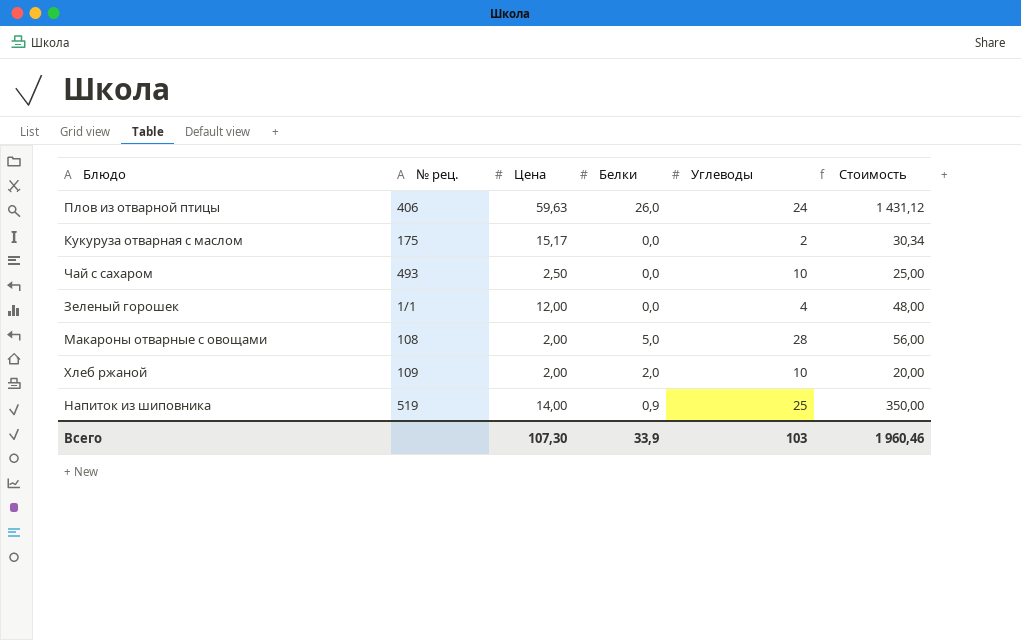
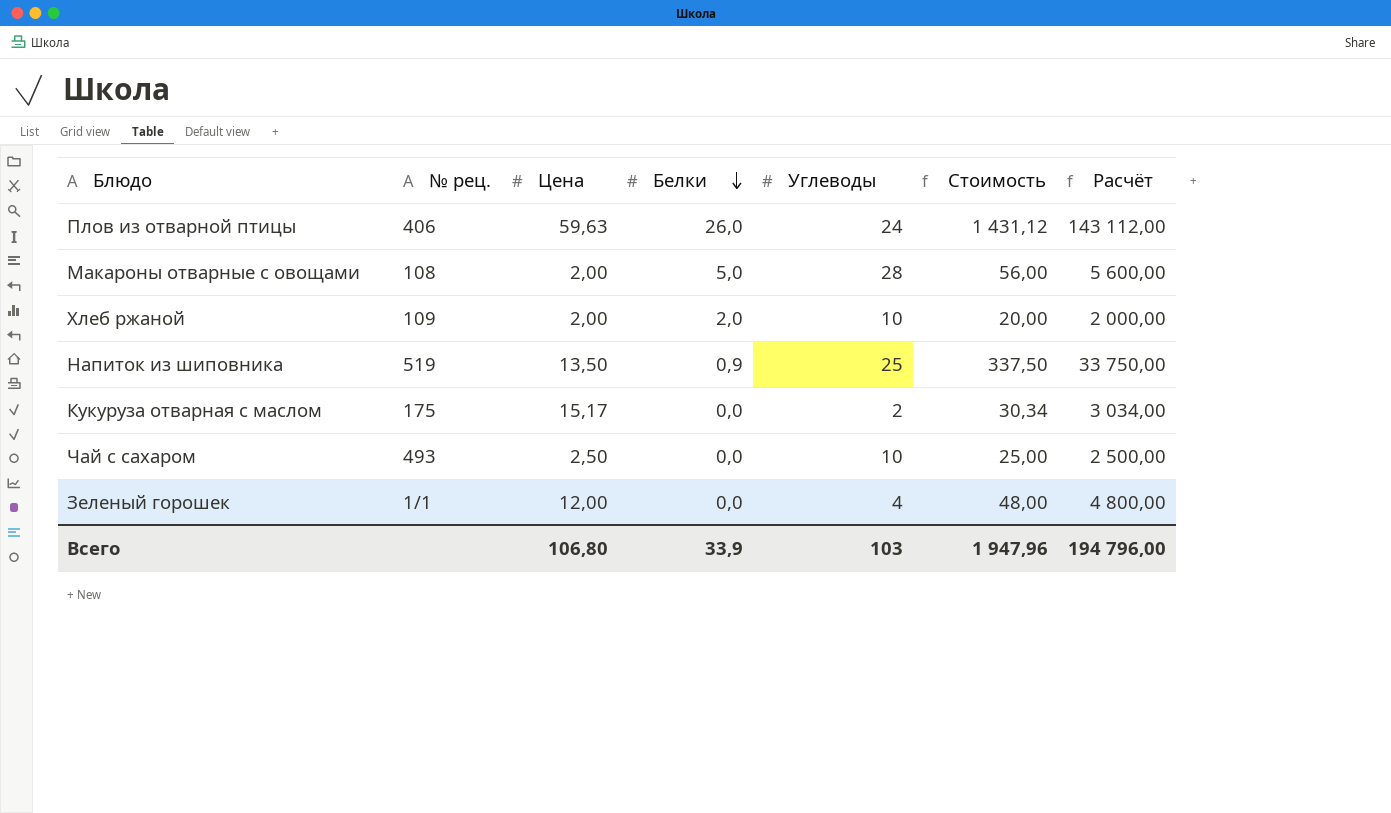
row order: none -> Белки descending
column Расчёт | formula: none -> [Стоимость] * 100
Напиток из шиповника | Цена: 14,00 -> 13,50
Напиток из шиповника | Стоимость: 350,00 -> 337,50
Всего | Цена: 107,30 -> 106,80
Всего | Стоимость: 1 960,46 -> 1 947,96

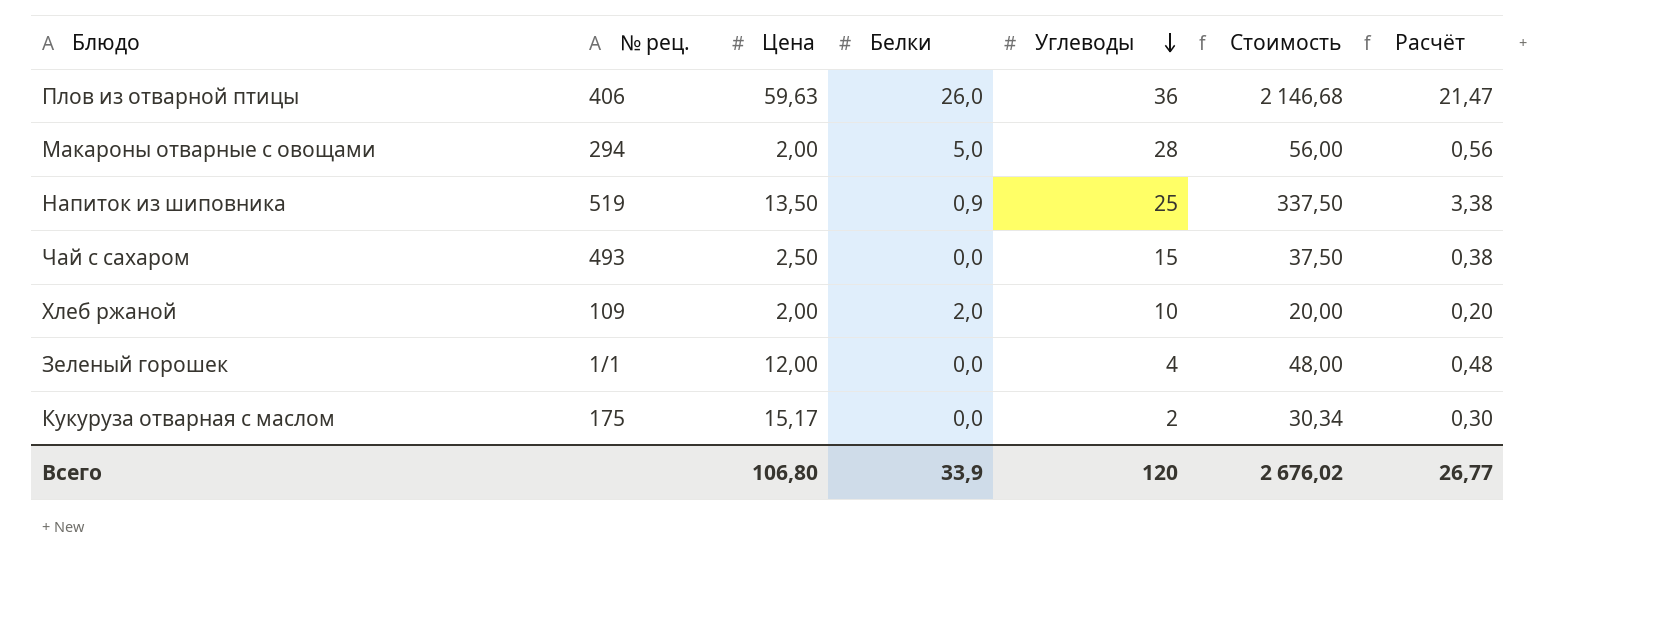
row order: Белки descending -> Углеводы descending
column Расчёт | formula: [Стоимость] * 100 -> [Стоимость] * 0,01
Плов из отварной птицы | Углеводы: 24 -> 36
Плов из отварной птицы | Стоимость: 1 431,12 -> 2 146,68
Макароны отварные с овощами | № рец.: 108 -> 294
Чай с сахаром | Углеводы: 10 -> 15
Чай с сахаром | Стоимость: 25,00 -> 37,50
Всего | Углеводы: 103 -> 120
Всего | Стоимость: 1 947,96 -> 2 676,02
Всего | Расчёт: 194 796,00 -> 26,77

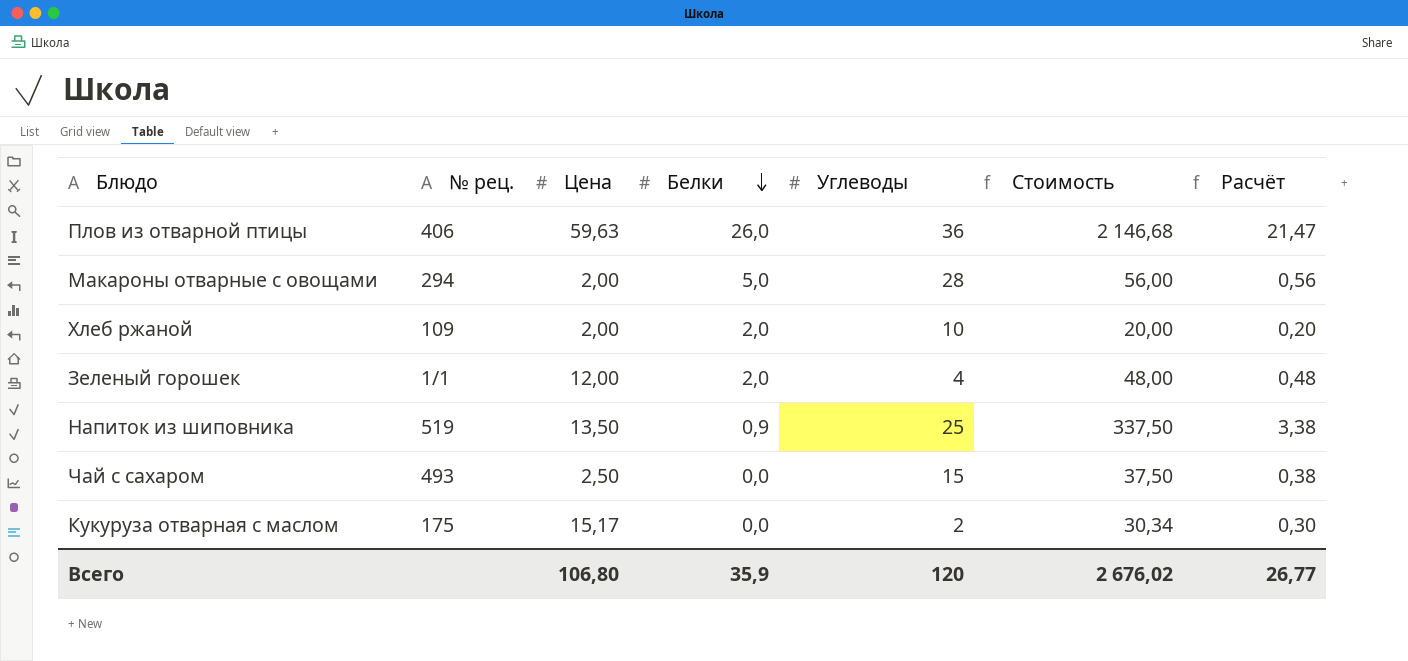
row order: Углеводы descending -> Белки descending
Зеленый горошек | Белки: 0,0 -> 2,0
Всего | Белки: 33,9 -> 35,9

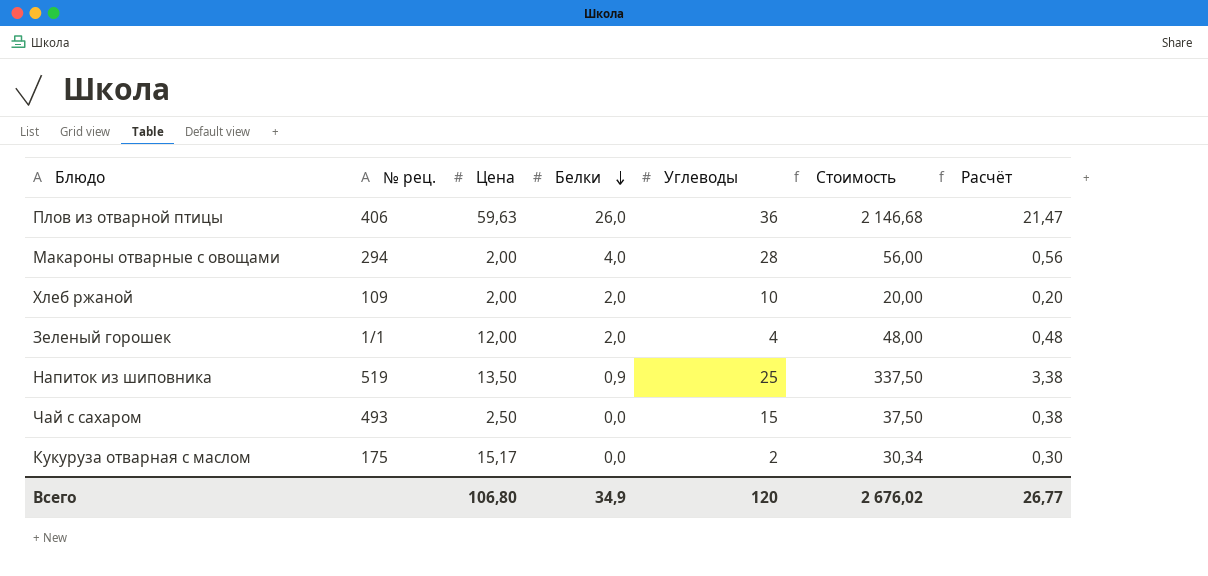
Макароны отварные с овощами | Белки: 5,0 -> 4,0
Всего | Белки: 35,9 -> 34,9

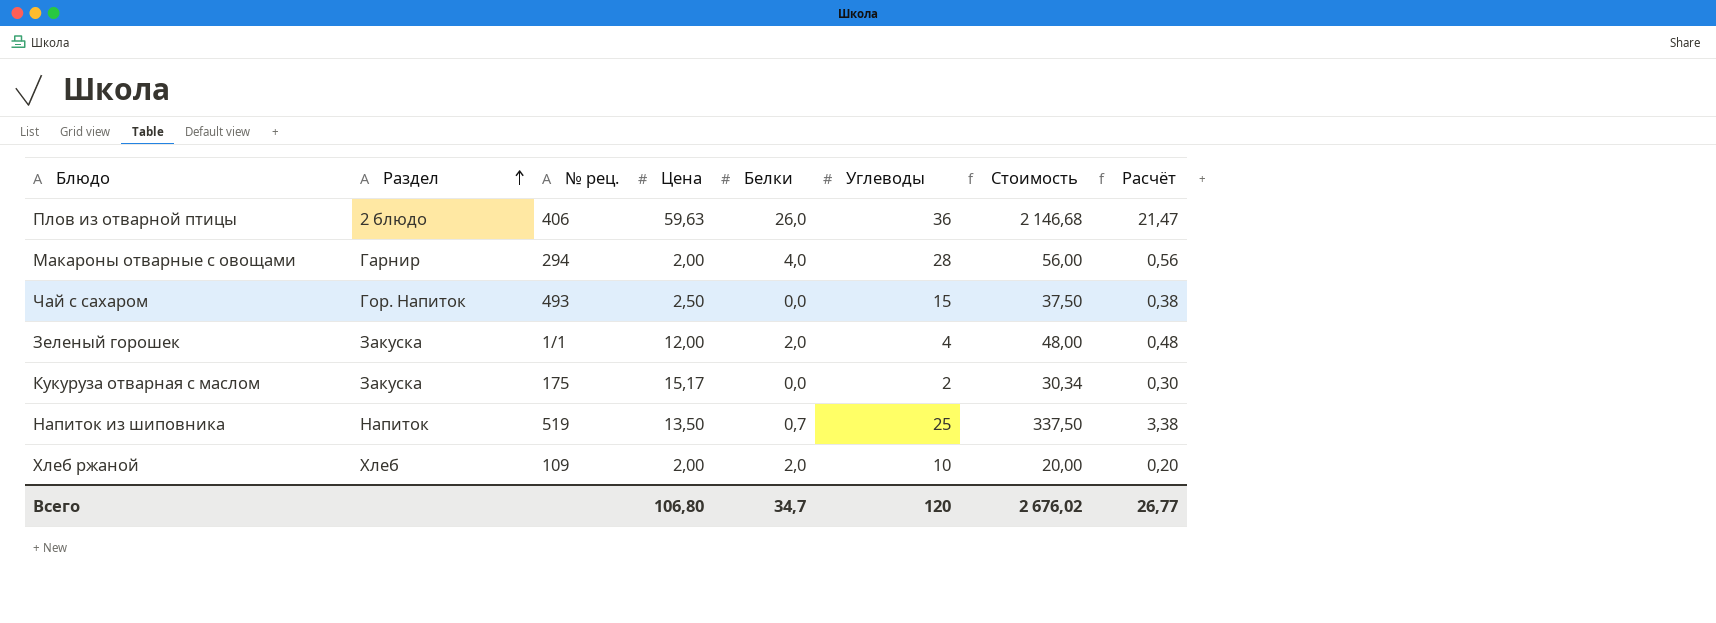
row order: Белки descending -> Раздел ascending
column Раздел | position: none -> 2
Напиток из шиповника | Белки: 0,9 -> 0,7
Всего | Белки: 34,9 -> 34,7

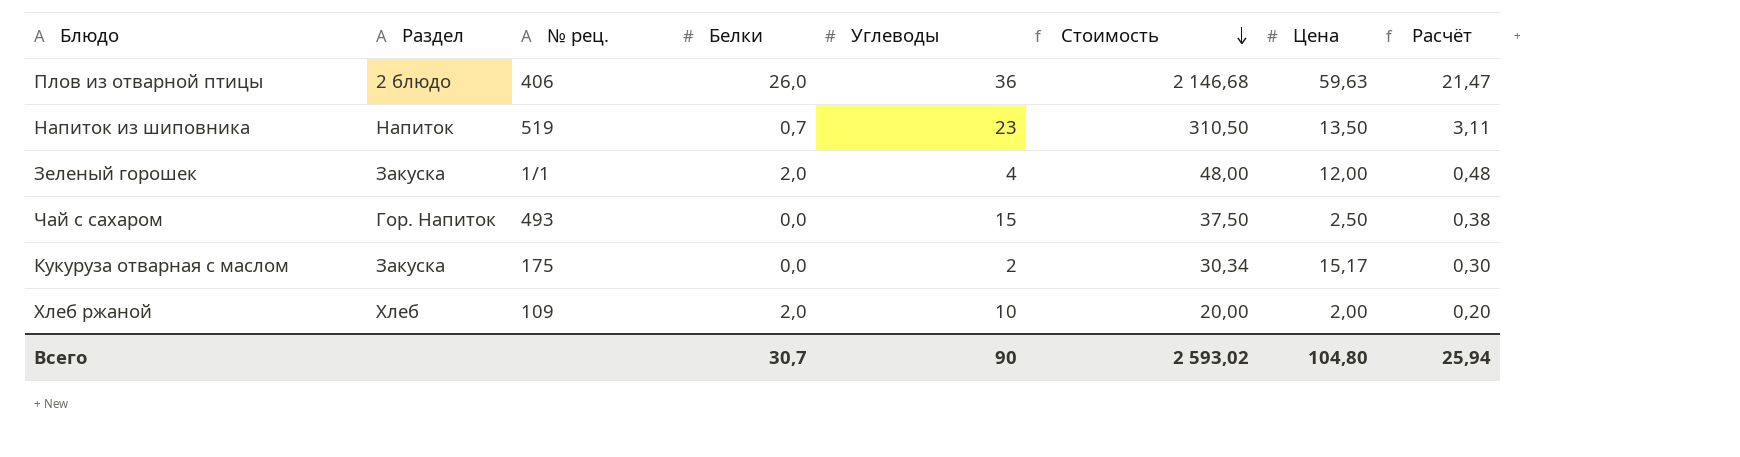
row order: Раздел ascending -> Стоимость descending
column Цена | position: 4 -> 7
row Макароны отварные с овощами: Гарнир | 294 | 2,00 | 4,0 | 28 | 56,00 | 0,56 -> none
Напиток из шиповника | Углеводы: 25 -> 23
Напиток из шиповника | Стоимость: 337,50 -> 310,50
Напиток из шиповника | Расчёт: 3,38 -> 3,11
Всего | Белки: 34,7 -> 30,7
Всего | Углеводы: 120 -> 90
Всего | Стоимость: 2 676,02 -> 2 593,02
Всего | Цена: 106,80 -> 104,80
Всего | Расчёт: 26,77 -> 25,94

